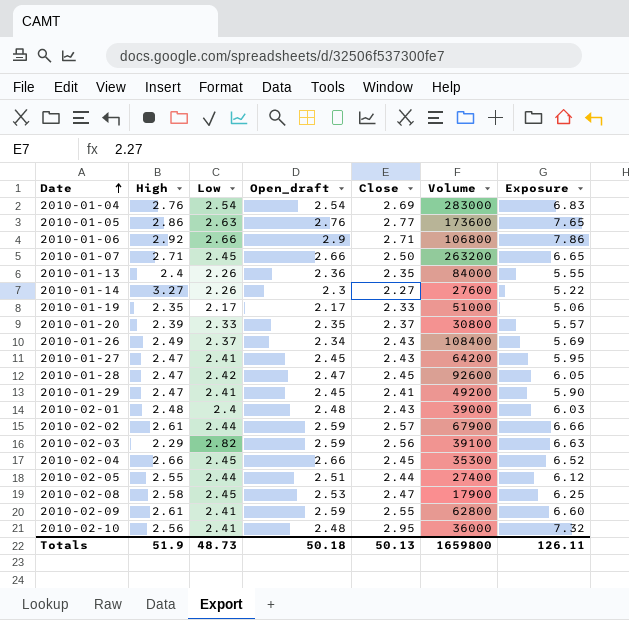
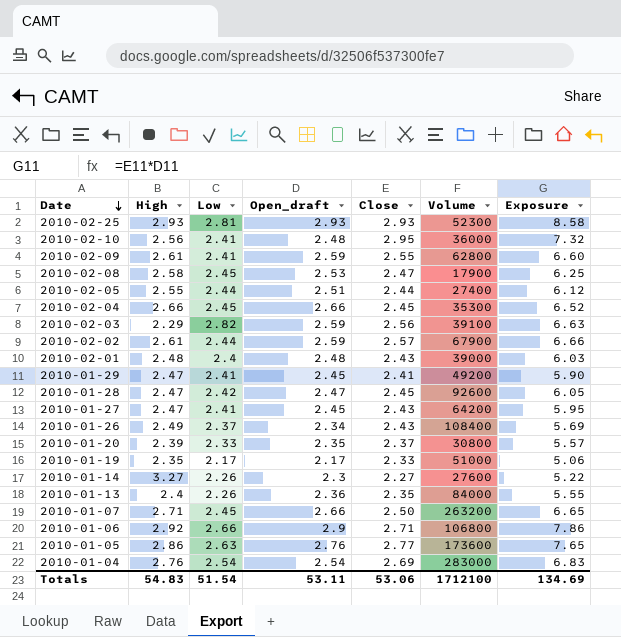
row order: Date ascending -> Date descending
row 2010-02-25: none -> 2.93 | 2.81 | 2.93 | 2.93 | 52300 | 8.58
Totals | High: 51.9 -> 54.83
Totals | Low: 48.73 -> 51.54
Totals | Open_draft: 50.18 -> 53.11
Totals | Close: 50.13 -> 53.06
Totals | Volume: 1659800 -> 1712100
Totals | Exposure: 126.11 -> 134.69

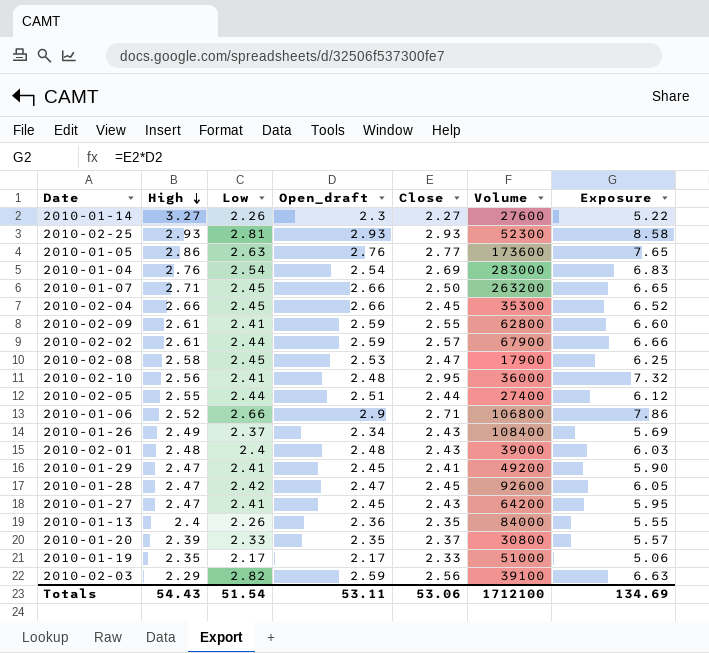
row order: Date descending -> High descending
2010-01-06 | High: 2.92 -> 2.52
Totals | High: 54.83 -> 54.43

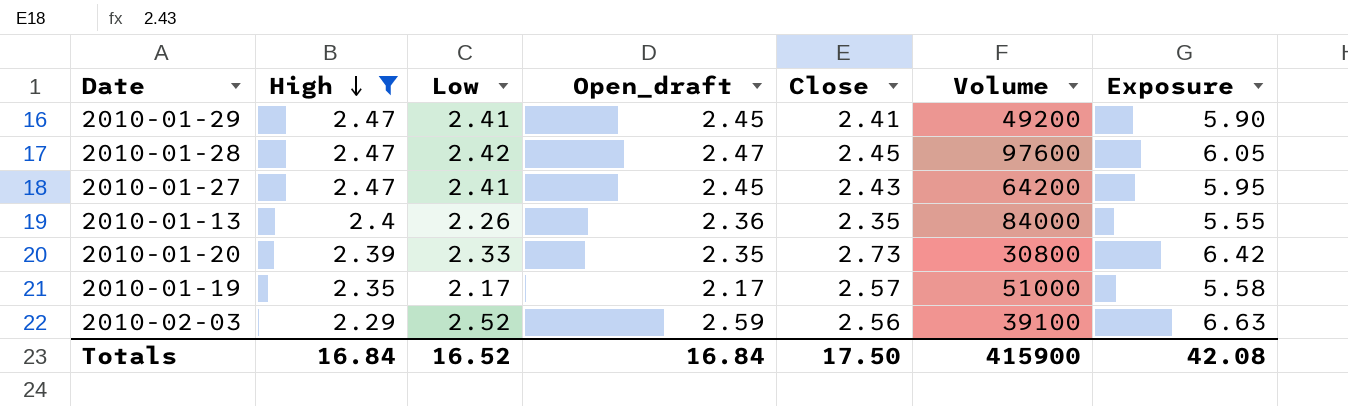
filter: none -> High <= 2.47
2010-01-28 | Volume: 92600 -> 97600
2010-01-20 | Close: 2.37 -> 2.73
2010-01-20 | Exposure: 5.57 -> 6.42
2010-01-19 | Close: 2.33 -> 2.57
2010-01-19 | Exposure: 5.06 -> 5.58
2010-02-03 | Low: 2.82 -> 2.52
Totals | High: 54.43 -> 16.84
Totals | Low: 51.54 -> 16.52
Totals | Open_draft: 53.11 -> 16.84
Totals | Close: 53.06 -> 17.50
Totals | Volume: 1712100 -> 415900
Totals | Exposure: 134.69 -> 42.08

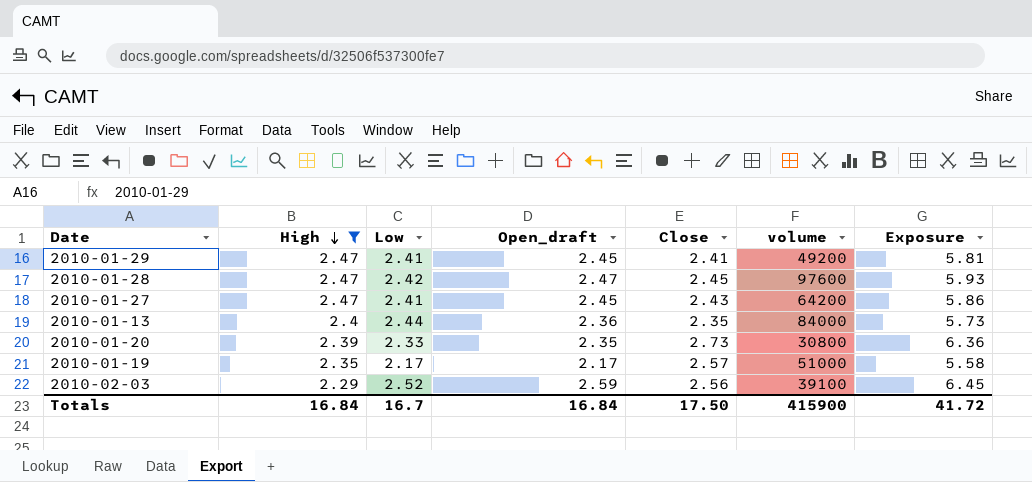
column name: Volume -> volume
column Exposure | formula: [Open_draft] * [Close] -> [Low] * [Close]
2010-01-13 | Low: 2.26 -> 2.44
Totals | Low: 16.52 -> 16.7
Totals | Exposure: 42.08 -> 41.72

